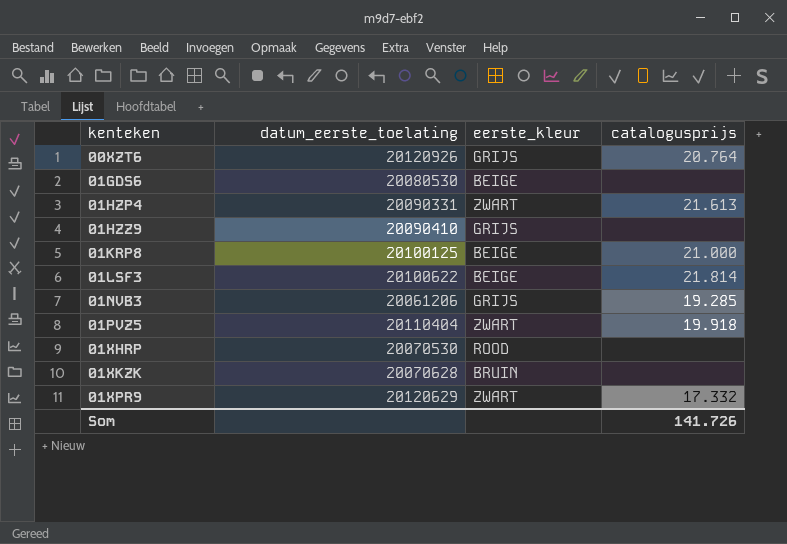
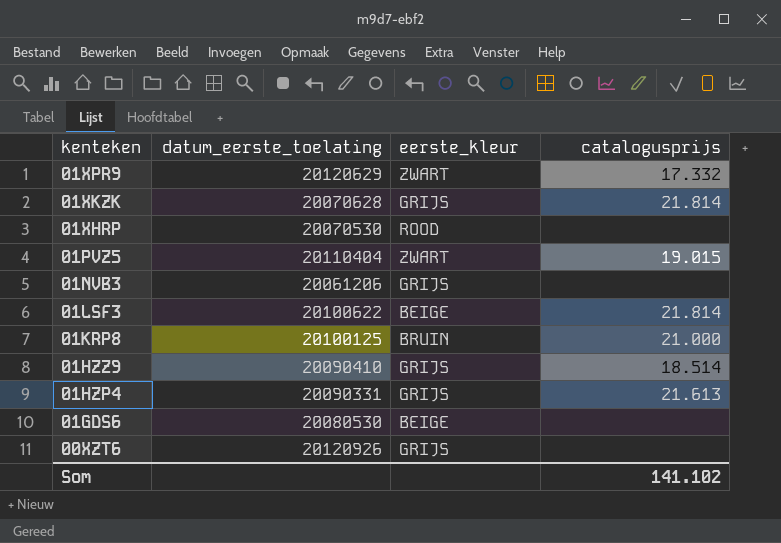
row order: kenteken ascending -> kenteken descending
01XKZK | eerste_kleur: BRUIN -> GRIJS
01XKZK | catalogusprijs: none -> 21.814
01PVZ5 | catalogusprijs: 19.918 -> 19.015
01NVB3 | catalogusprijs: 19.285 -> none
01KRP8 | eerste_kleur: BEIGE -> BRUIN
01HZZ9 | catalogusprijs: none -> 18.514
01HZP4 | eerste_kleur: ZWART -> GRIJS
00XZT6 | catalogusprijs: 20.764 -> none
Som | catalogusprijs: 141.726 -> 141.102

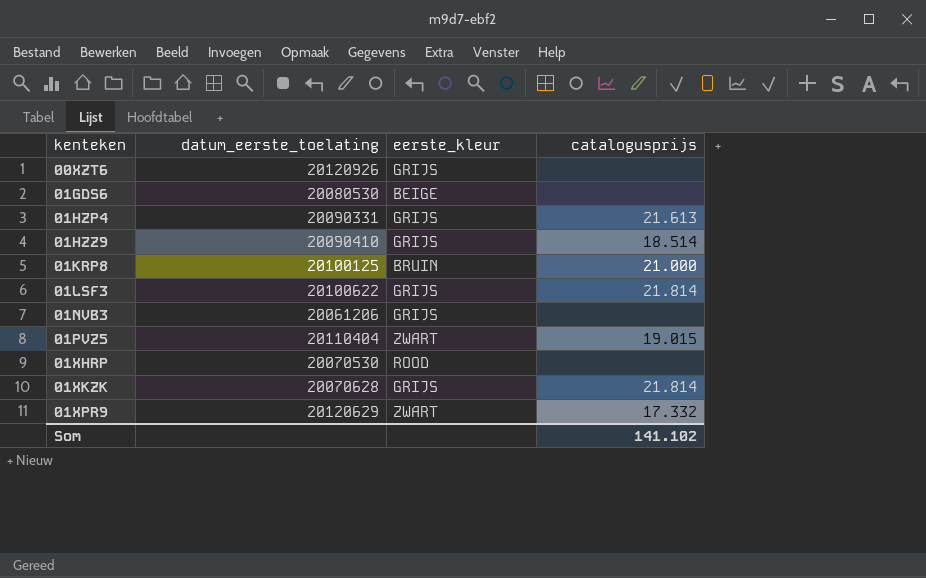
row order: kenteken descending -> kenteken ascending
01LSF3 | eerste_kleur: BEIGE -> GRIJS

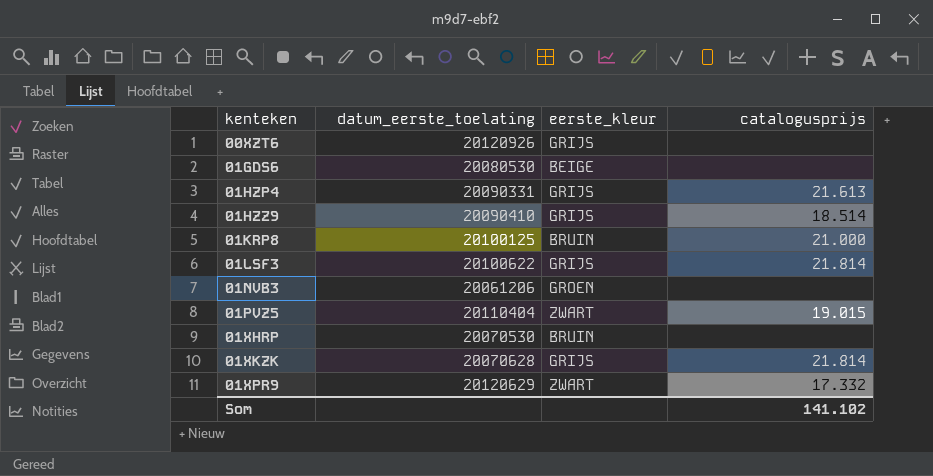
01NVB3 | eerste_kleur: GRIJS -> GROEN
01XHRP | eerste_kleur: ROOD -> BRUIN

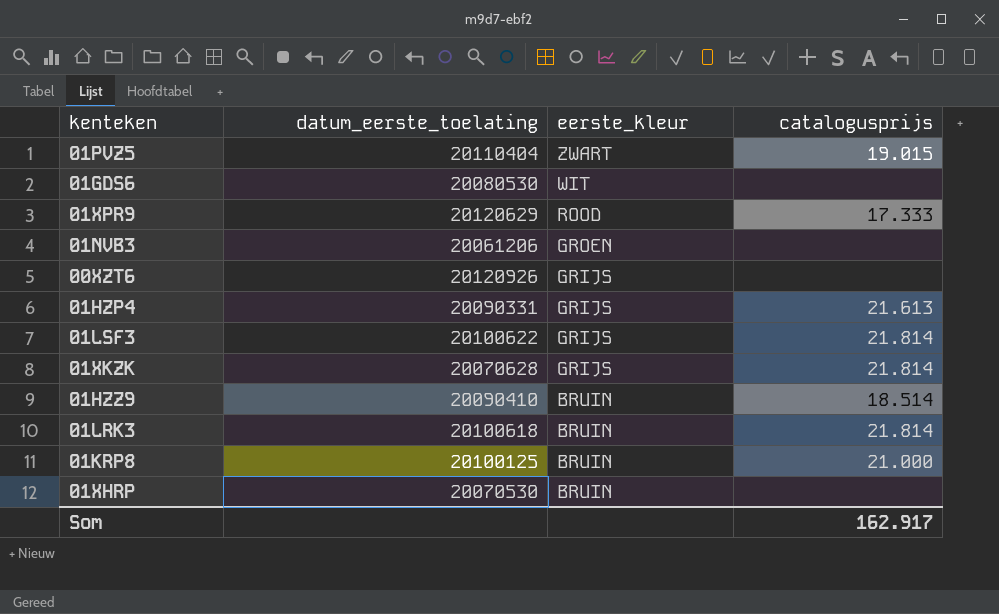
row order: kenteken ascending -> eerste_kleur descending
01GDS6 | eerste_kleur: BEIGE -> WIT
01XPR9 | eerste_kleur: ZWART -> ROOD
01XPR9 | catalogusprijs: 17.332 -> 17.333
01HZZ9 | eerste_kleur: GRIJS -> BRUIN
row 01LRK3: none -> 20100618 | BRUIN | 21.814
Som | catalogusprijs: 141.102 -> 162.917

